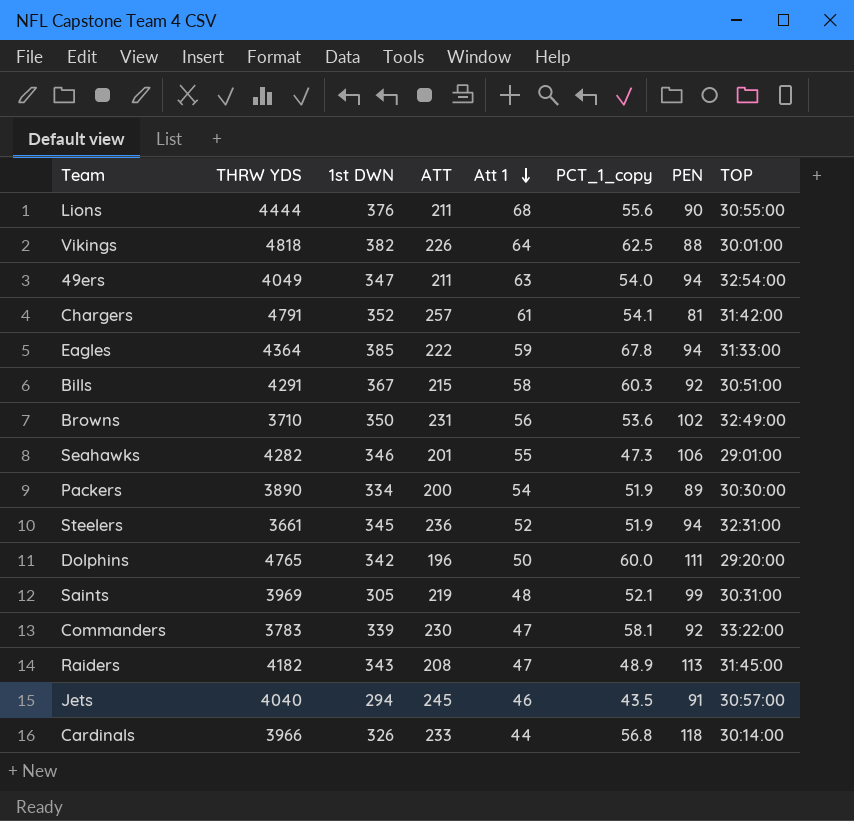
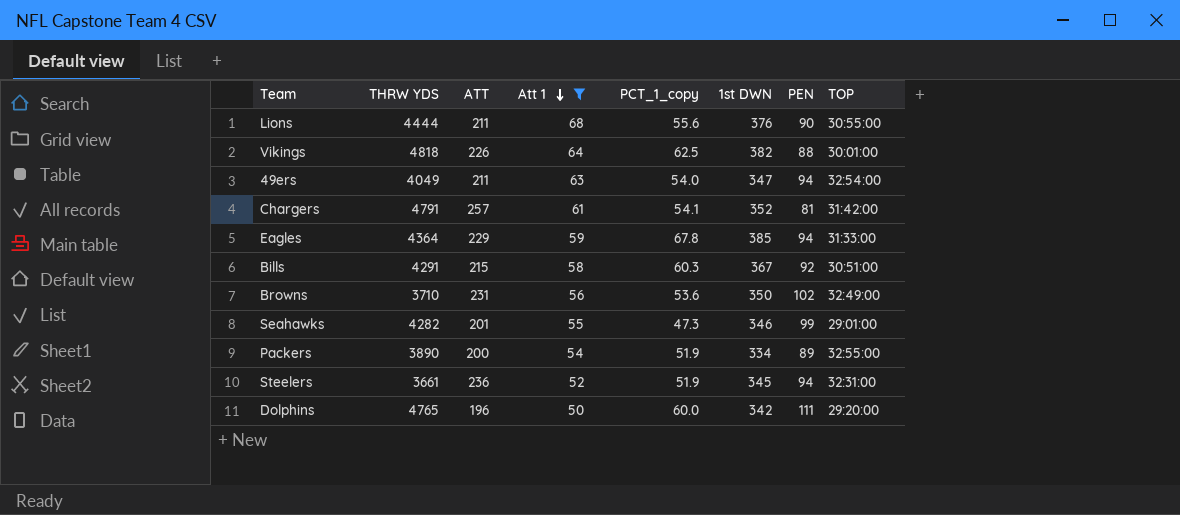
filter: none -> Att 1 >= 50
column 1st DWN | position: 3 -> 6
Eagles | ATT: 222 -> 229
Seahawks | PEN: 106 -> 99
Packers | TOP: 30:30:00 -> 32:55:00

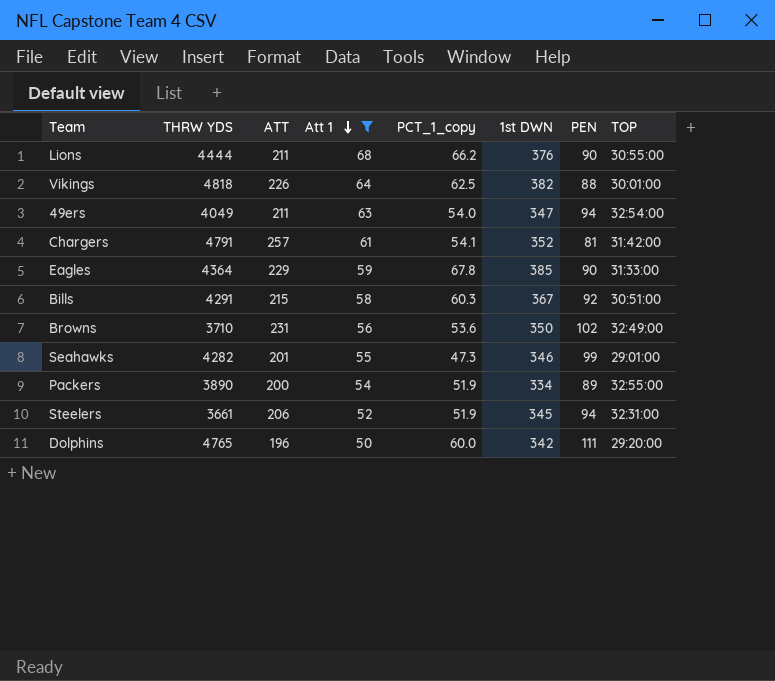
Lions | PCT_1_copy: 55.6 -> 66.2
Eagles | PEN: 94 -> 90
Steelers | ATT: 236 -> 206

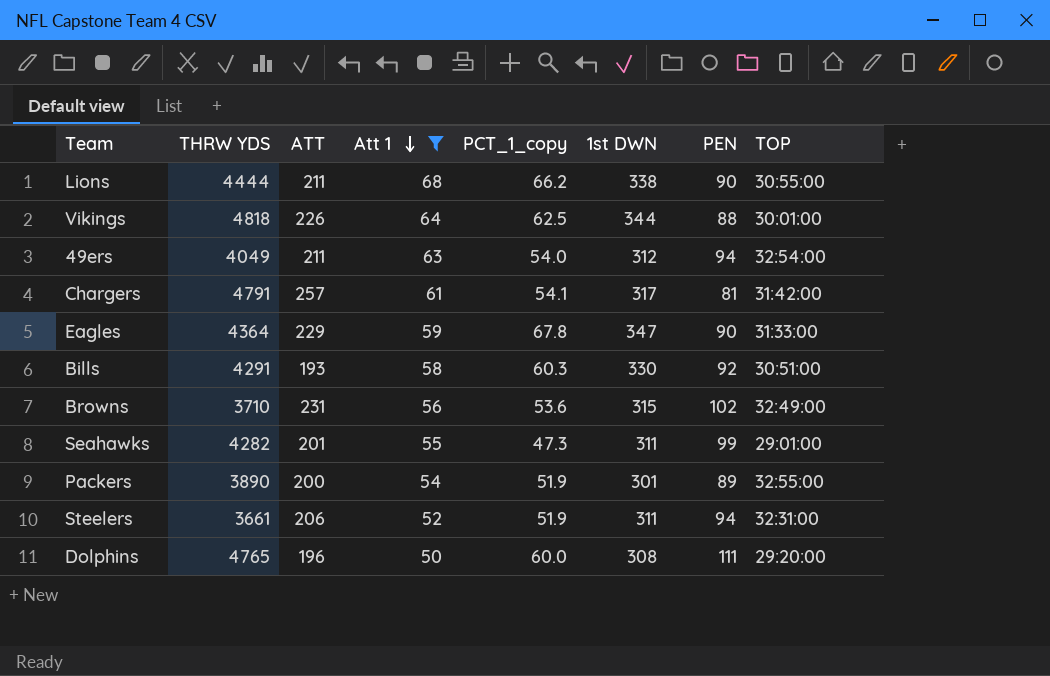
Lions | 1st DWN: 376 -> 338
Vikings | 1st DWN: 382 -> 344
49ers | 1st DWN: 347 -> 312
Chargers | 1st DWN: 352 -> 317
Eagles | 1st DWN: 385 -> 347
Bills | ATT: 215 -> 193
Bills | 1st DWN: 367 -> 330
Browns | 1st DWN: 350 -> 315
Seahawks | 1st DWN: 346 -> 311
Packers | 1st DWN: 334 -> 301
Steelers | 1st DWN: 345 -> 311
Dolphins | 1st DWN: 342 -> 308

